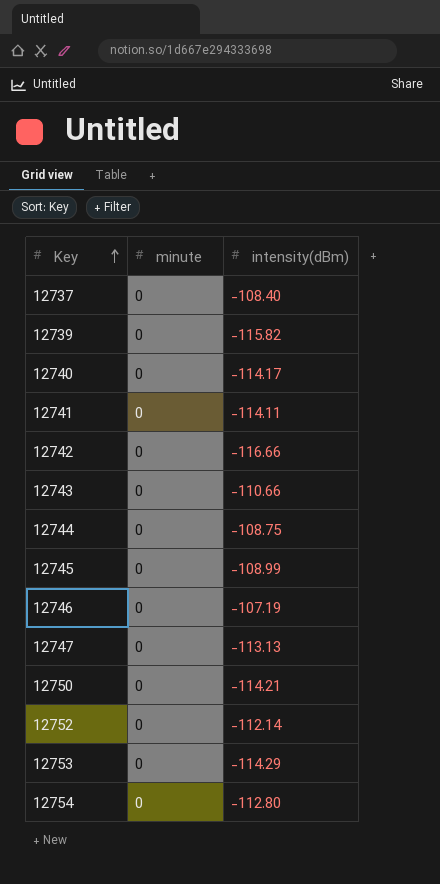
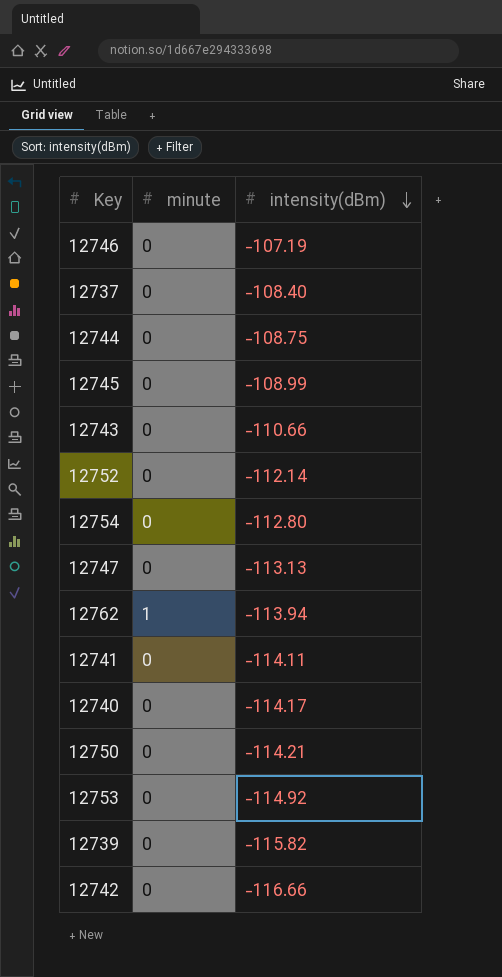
row order: Key ascending -> intensity(dBm) descending
row 12762: none -> 1 | -113.94
12753 | intensity(dBm): -114.29 -> -114.92

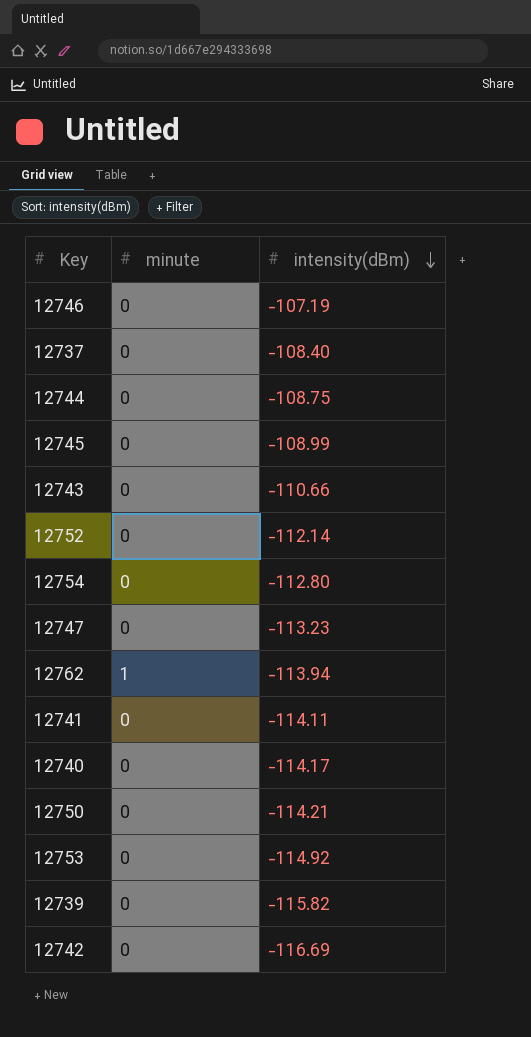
12747 | intensity(dBm): -113.13 -> -113.23
12742 | intensity(dBm): -116.66 -> -116.69

